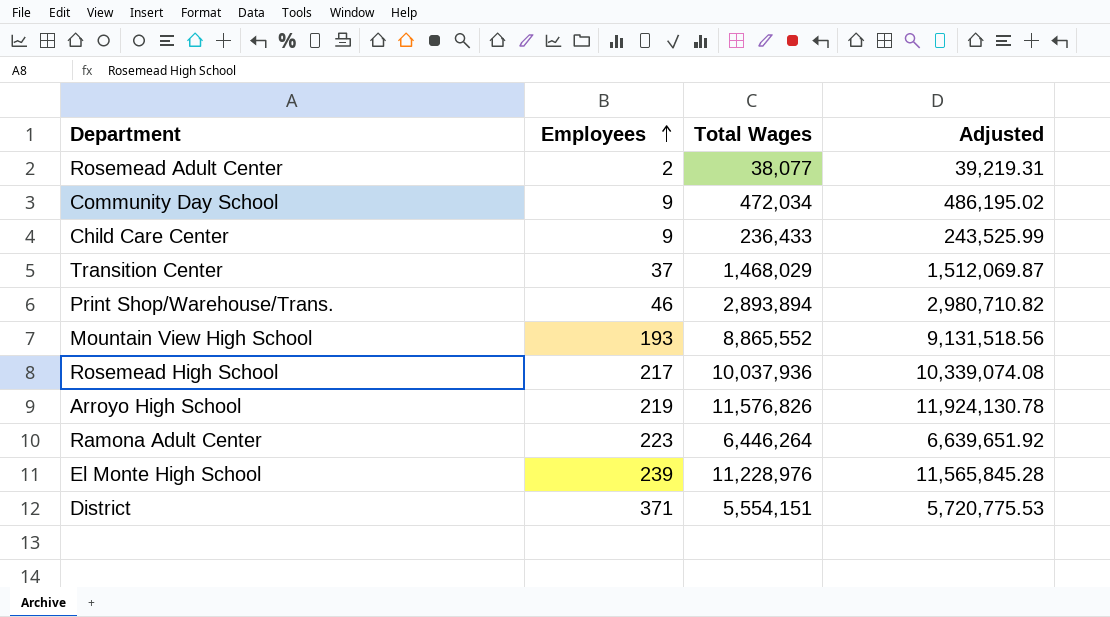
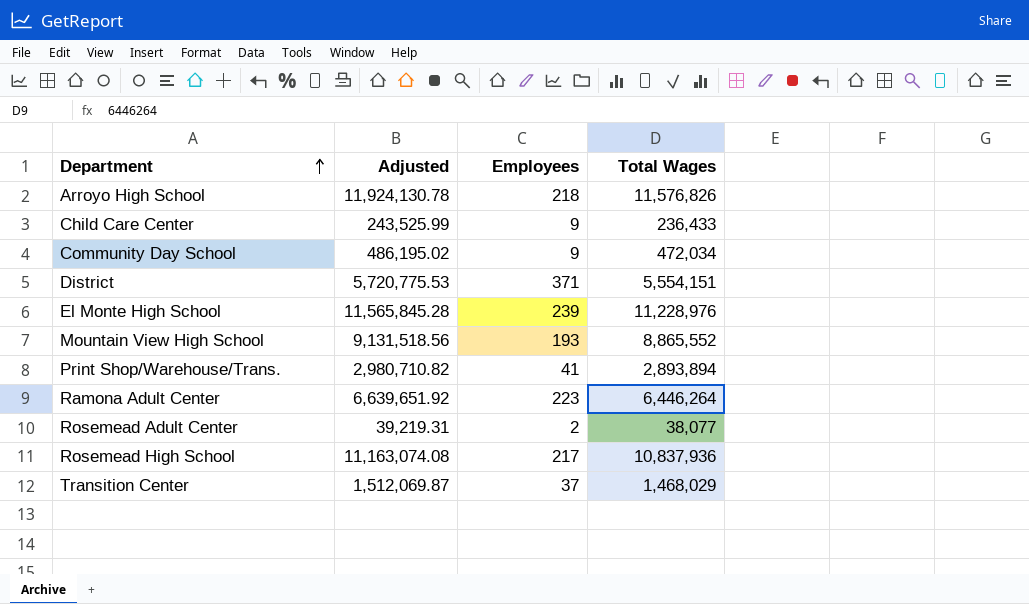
row order: Employees ascending -> Department ascending
column Adjusted | position: 4 -> 2
Arroyo High School | Employees: 219 -> 218
Print Shop/Warehouse/Trans. | Employees: 46 -> 41
Rosemead High School | Adjusted: 10,339,074.08 -> 11,163,074.08
Rosemead High School | Total Wages: 10,037,936 -> 10,837,936

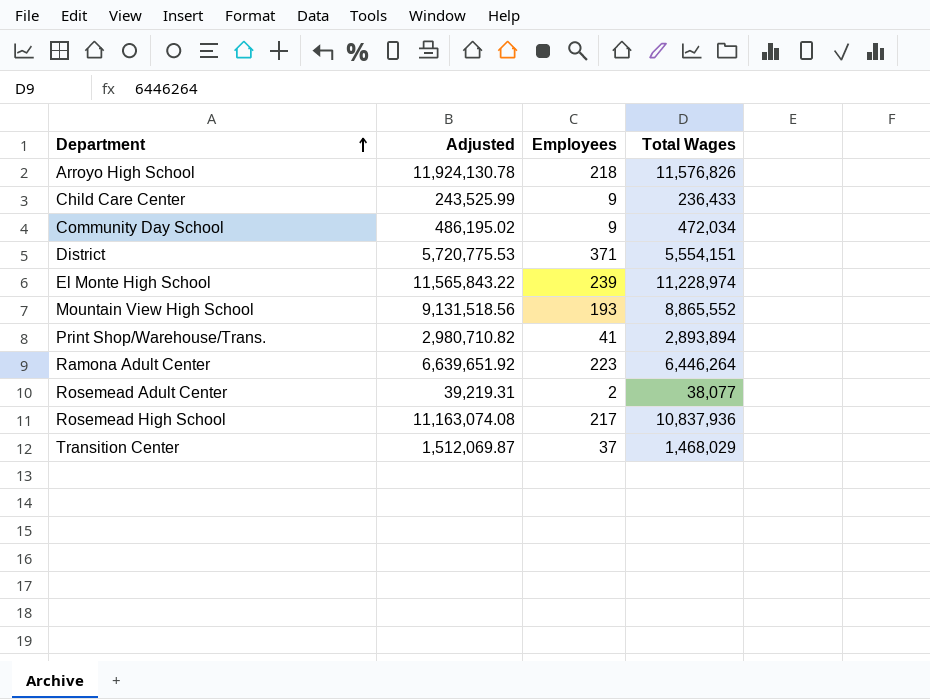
El Monte High School | Adjusted: 11,565,845.28 -> 11,565,843.22
El Monte High School | Total Wages: 11,228,976 -> 11,228,974

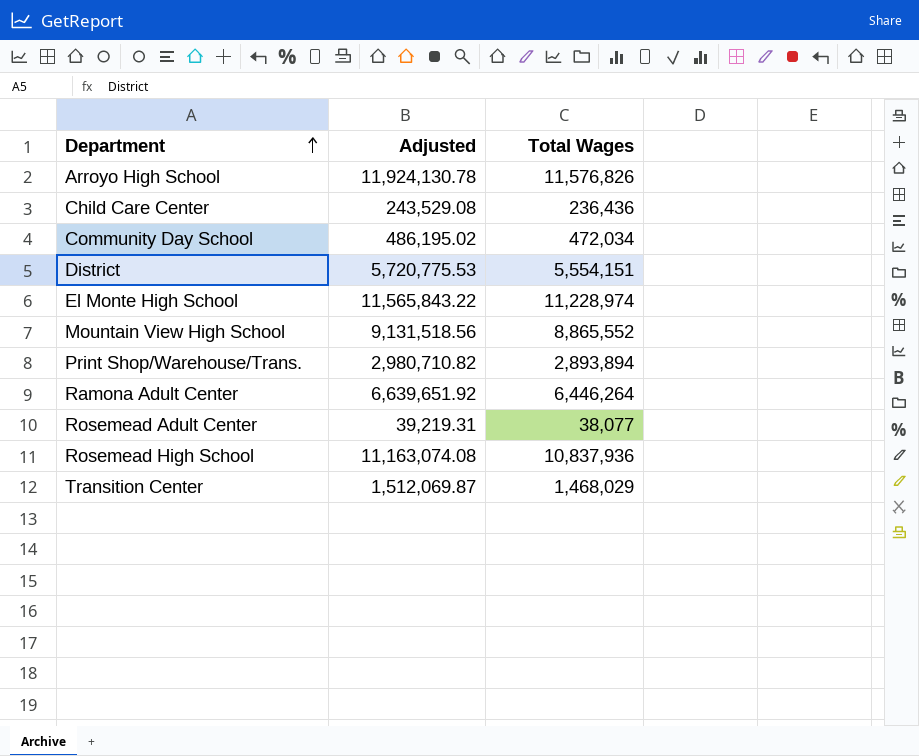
column Employees | position: 3 -> none
Child Care Center | Adjusted: 243,525.99 -> 243,529.08
Child Care Center | Total Wages: 236,433 -> 236,436

